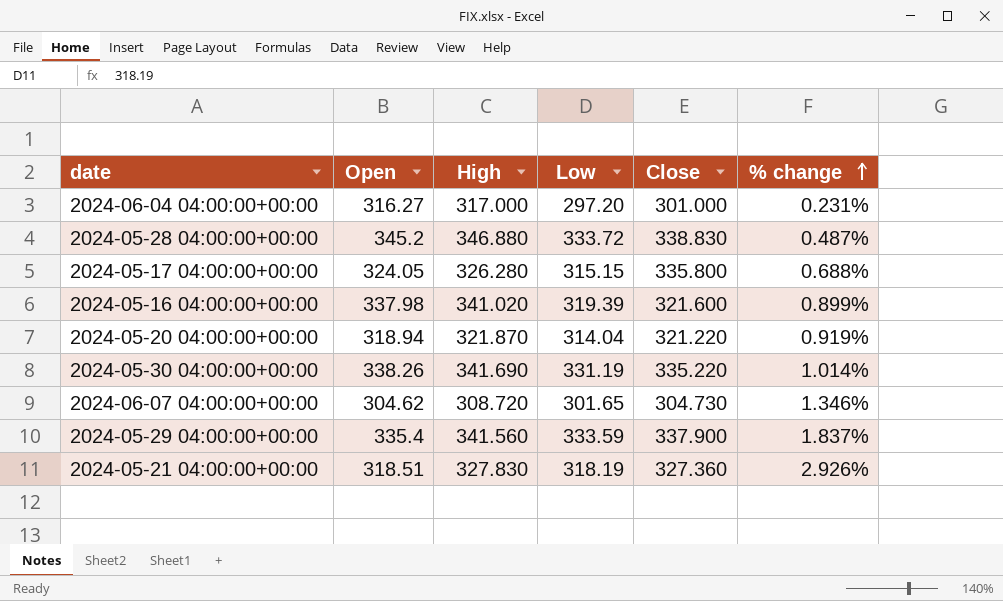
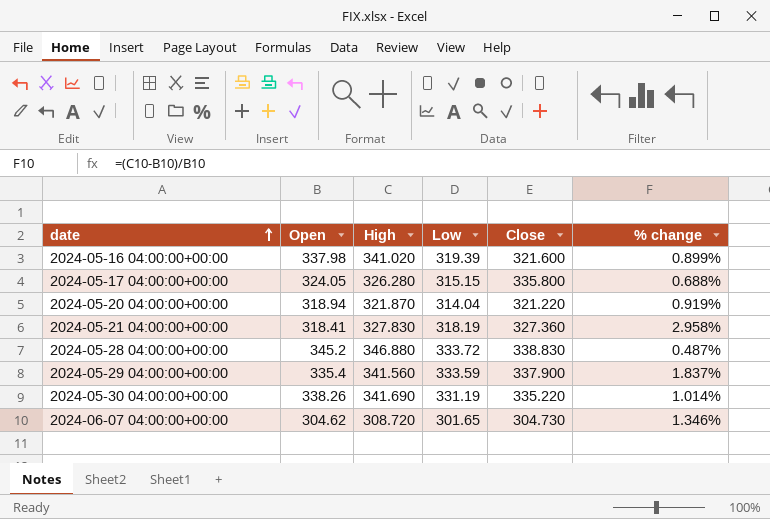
row order: % change ascending -> date ascending
row 2024-06-04 04:00:00+00:00: 316.27 | 317.000 | 297.20 | 301.000 | 0.231% -> none
2024-05-21 04:00:00+00:00 | Open: 318.51 -> 318.41
2024-05-21 04:00:00+00:00 | % change: 2.926% -> 2.958%

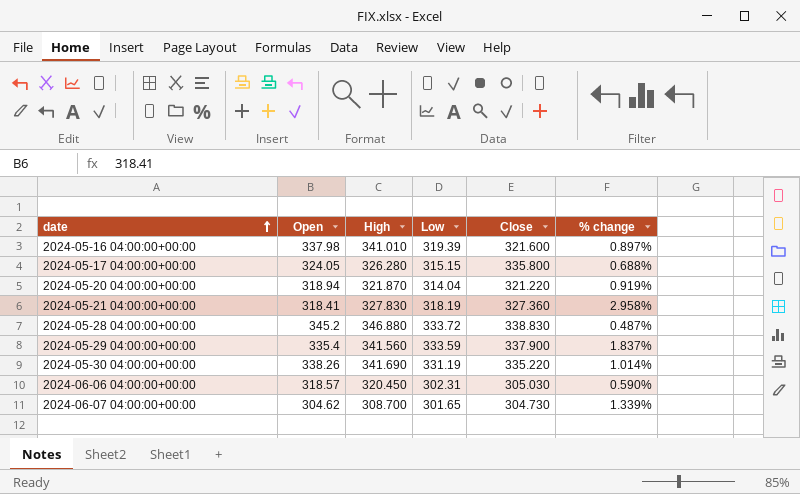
2024-05-16 04:00:00+00:00 | High: 341.020 -> 341.010
2024-05-16 04:00:00+00:00 | % change: 0.899% -> 0.897%
row 2024-06-06 04:00:00+00:00: none -> 318.57 | 320.450 | 302.31 | 305.030 | 0.590%
2024-06-07 04:00:00+00:00 | High: 308.720 -> 308.700
2024-06-07 04:00:00+00:00 | % change: 1.346% -> 1.339%

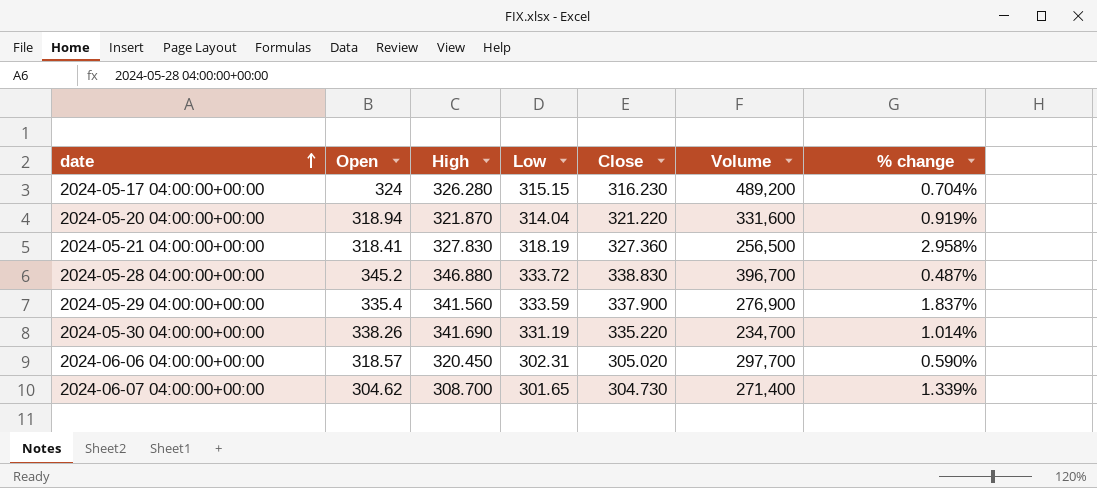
column Volume | position: none -> 6
row 2024-05-16 04:00:00+00:00: 337.98 | 341.010 | 319.39 | 321.600 | 0.897% -> none
2024-05-17 04:00:00+00:00 | Open: 324.05 -> 324
2024-05-17 04:00:00+00:00 | Close: 335.800 -> 316.230
2024-05-17 04:00:00+00:00 | % change: 0.688% -> 0.704%
2024-06-06 04:00:00+00:00 | Close: 305.030 -> 305.020

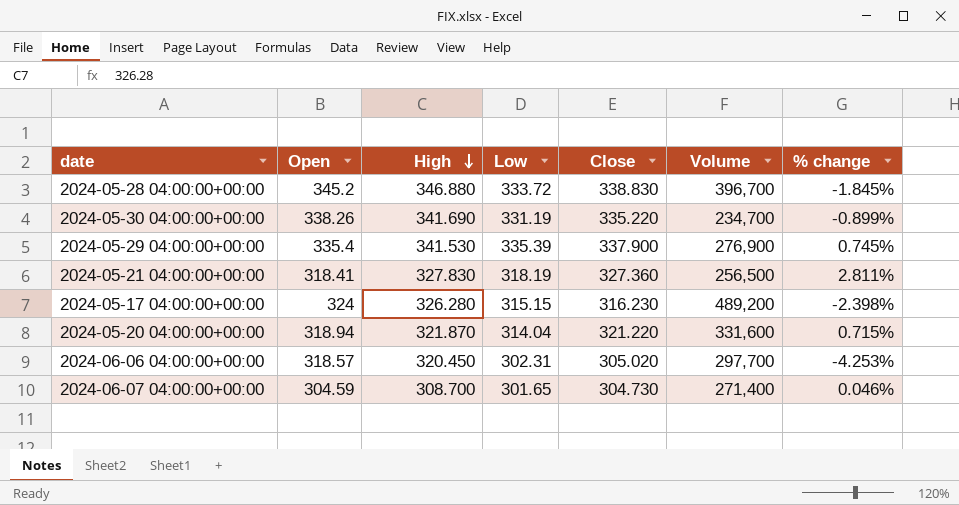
row order: date ascending -> High descending
column % change | formula: ([High] - [Open]) / [Open] -> ([Close] - [Open]) / [Open]
2024-05-29 04:00:00+00:00 | High: 341.560 -> 341.530
2024-05-29 04:00:00+00:00 | Low: 333.59 -> 335.39
2024-06-07 04:00:00+00:00 | Open: 304.62 -> 304.59

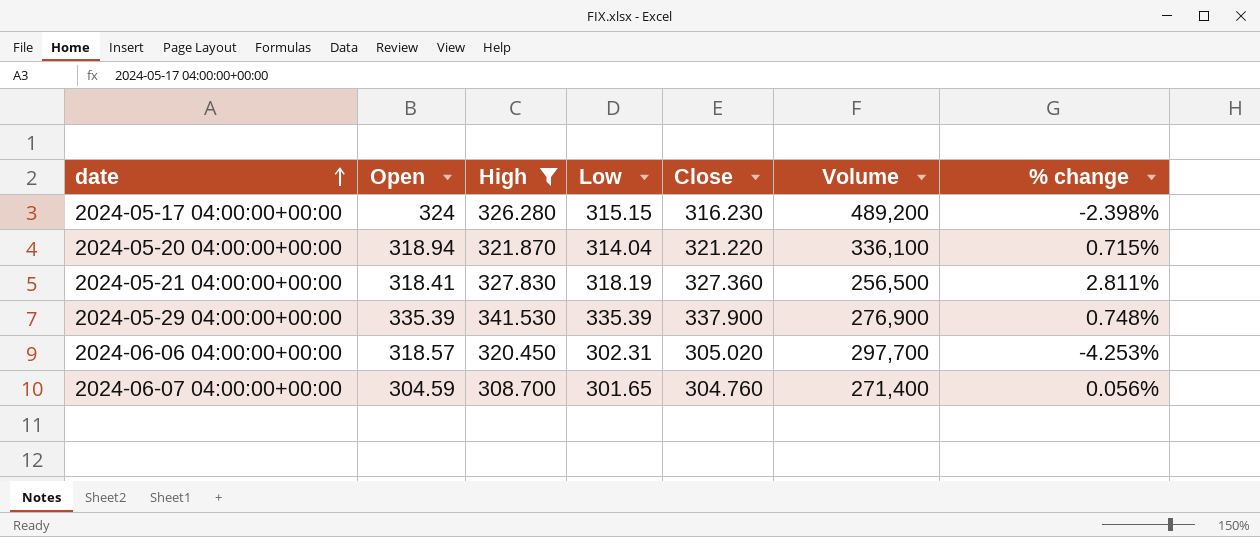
filter: none -> High <= 341.530
row order: High descending -> date ascending
2024-05-20 04:00:00+00:00 | Volume: 331,600 -> 336,100
2024-05-29 04:00:00+00:00 | Open: 335.4 -> 335.39
2024-05-29 04:00:00+00:00 | % change: 0.745% -> 0.748%
2024-06-07 04:00:00+00:00 | Close: 304.730 -> 304.760
2024-06-07 04:00:00+00:00 | % change: 0.046% -> 0.056%

